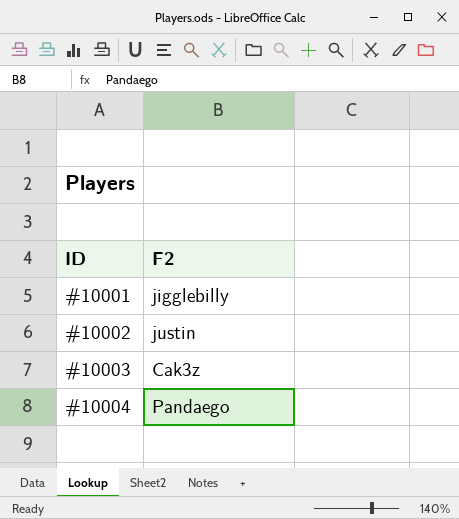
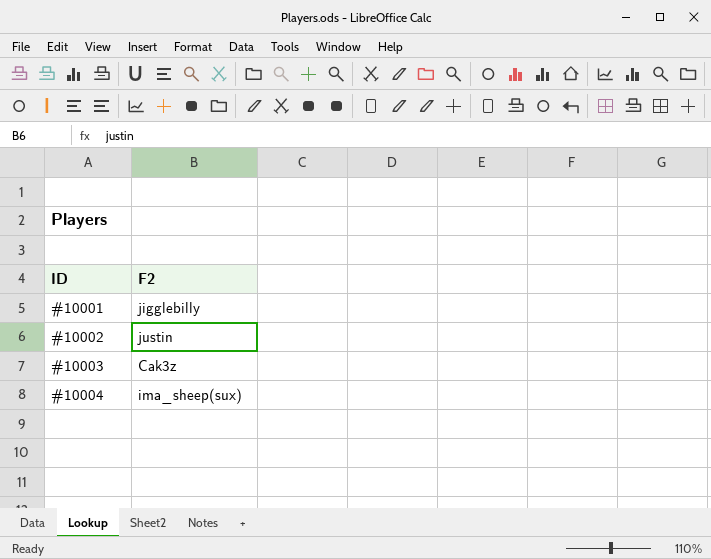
#10004 | F2: Pandaego -> ima_sheep(sux)

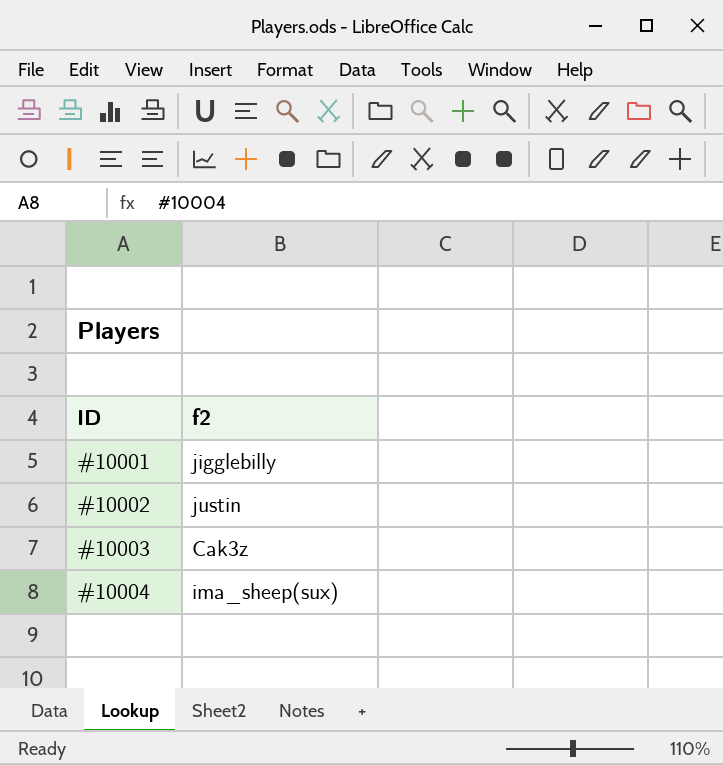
column name: F2 -> f2

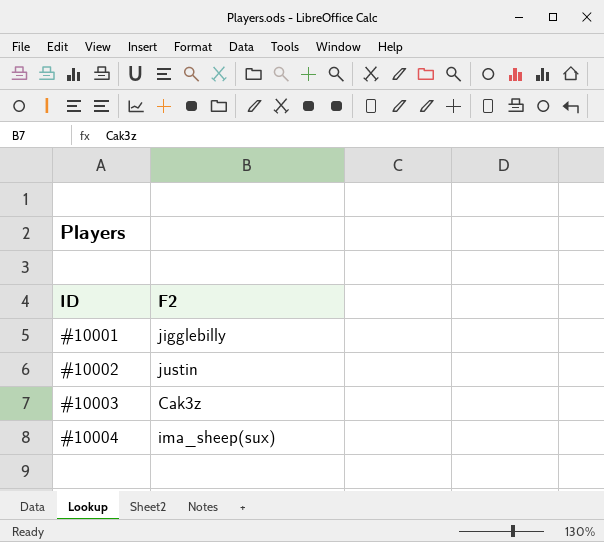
column name: f2 -> F2

